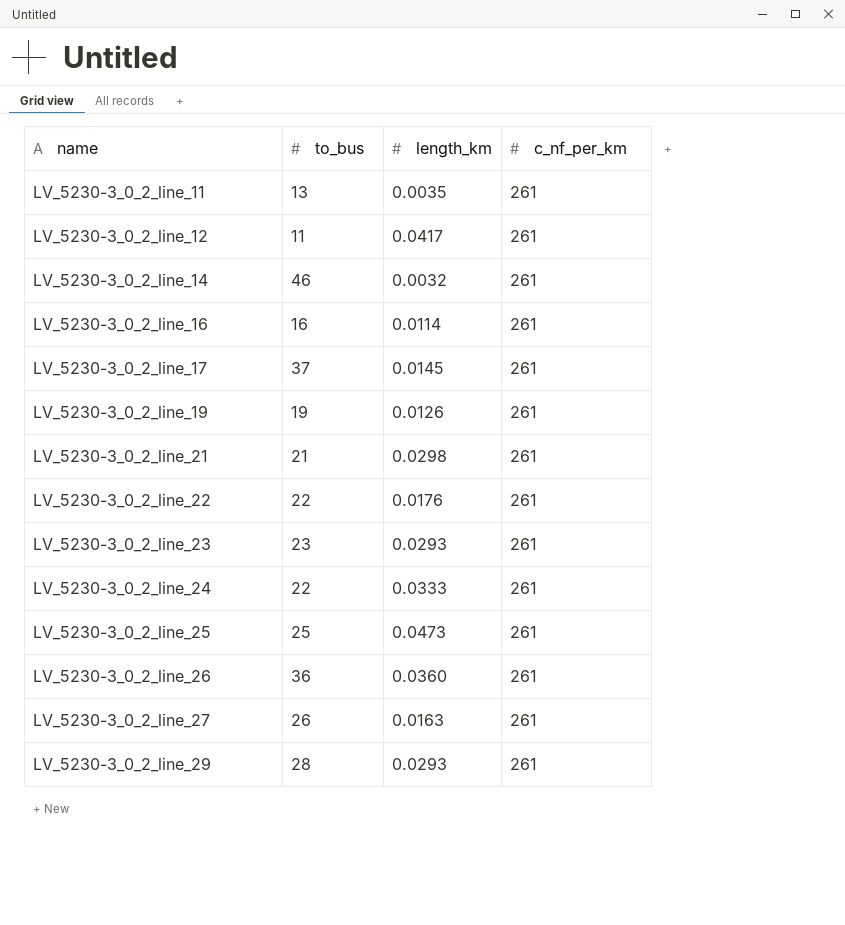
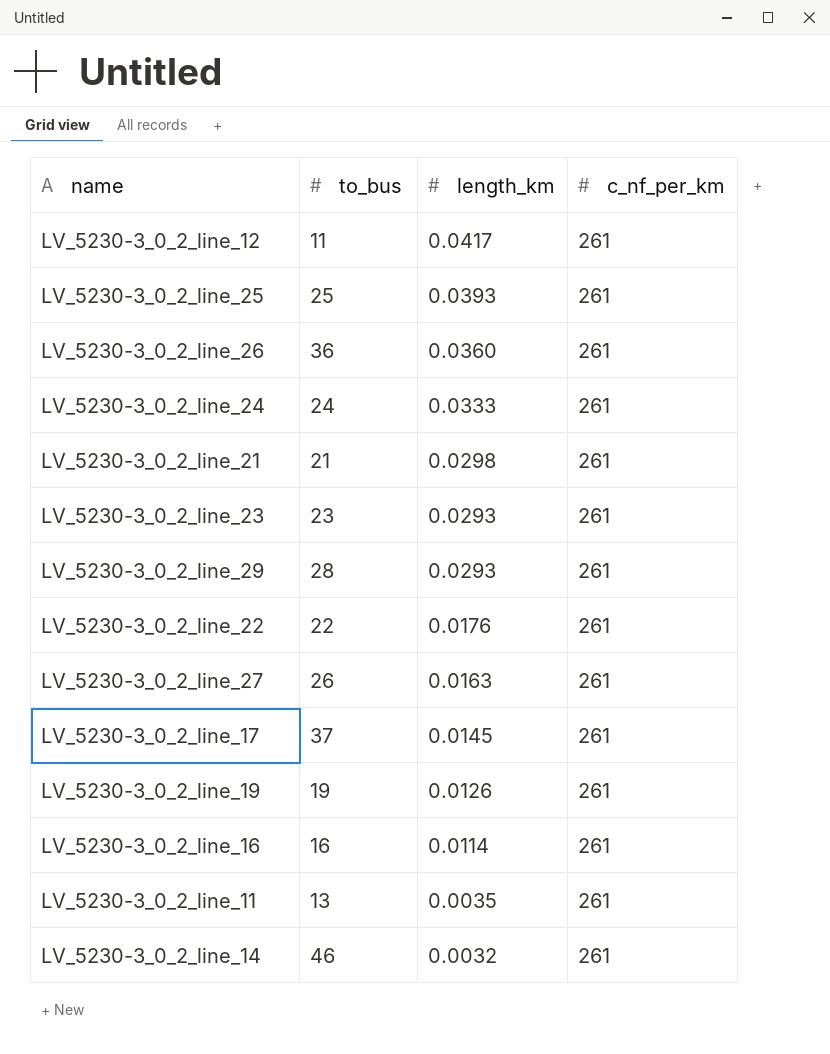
row order: name ascending -> length_km descending
LV_5230-3_0_2_line_25 | length_km: 0.0473 -> 0.0393
LV_5230-3_0_2_line_24 | to_bus: 22 -> 24

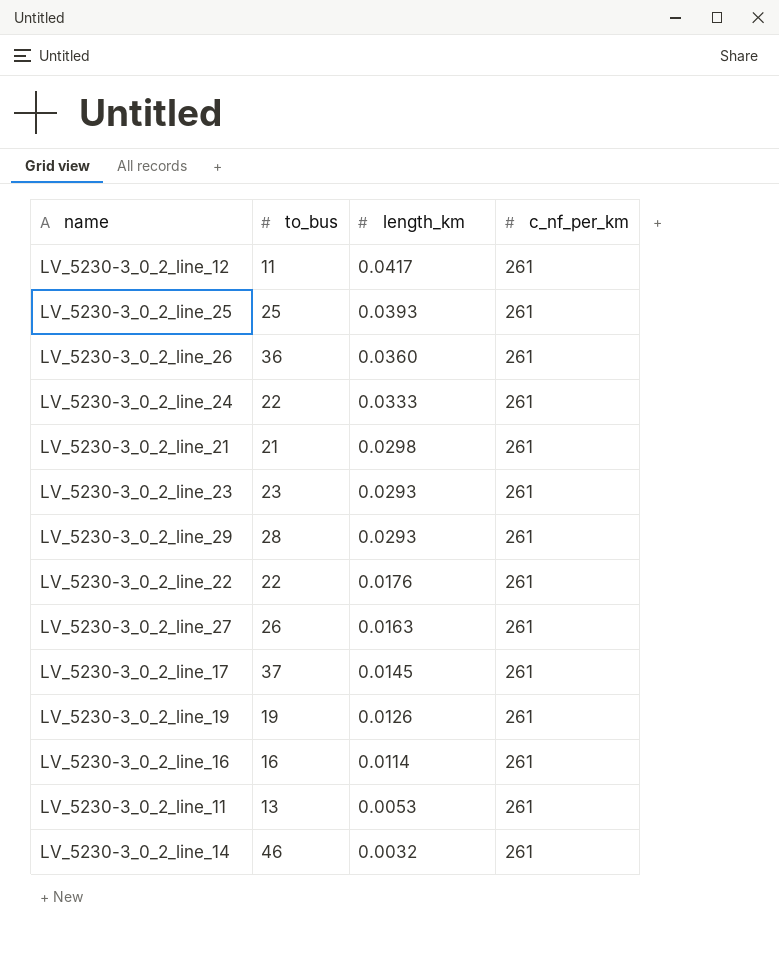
LV_5230-3_0_2_line_24 | to_bus: 24 -> 22
LV_5230-3_0_2_line_11 | length_km: 0.0035 -> 0.0053

